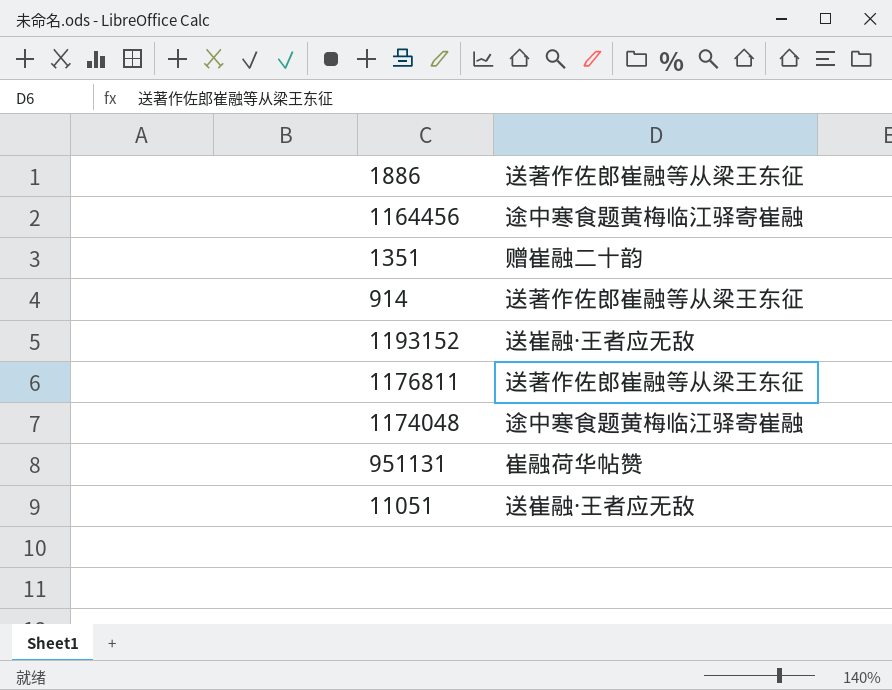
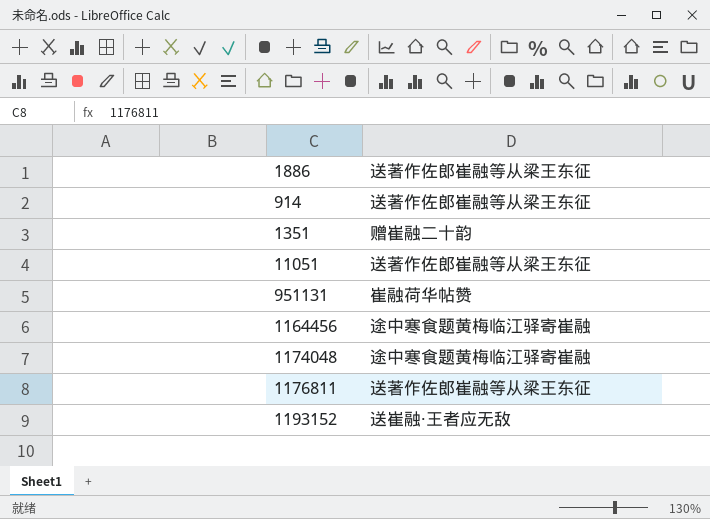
row order: none -> 1886 ascending
11051 | 送著作佐郎崔融等从梁王东征: 送崔融·王者应无敌 -> 送著作佐郎崔融等从梁王东征

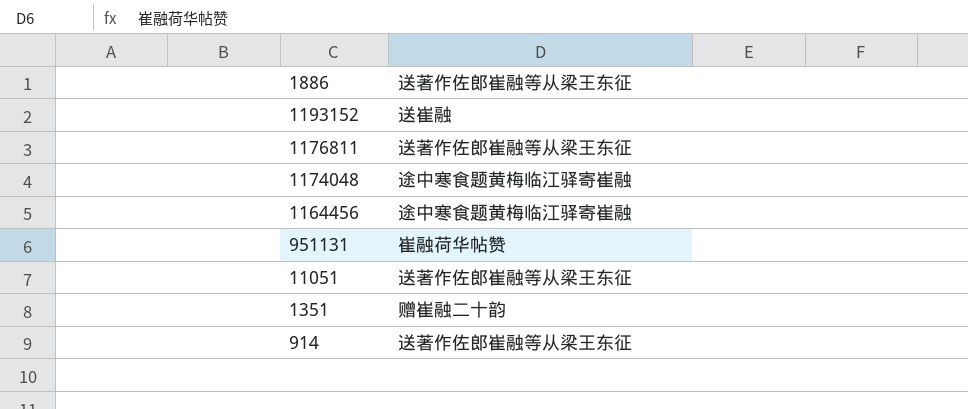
row order: 1886 ascending -> 1886 descending
1193152 | 送著作佐郎崔融等从梁王东征: 送崔融·王者应无敌 -> 送崔融

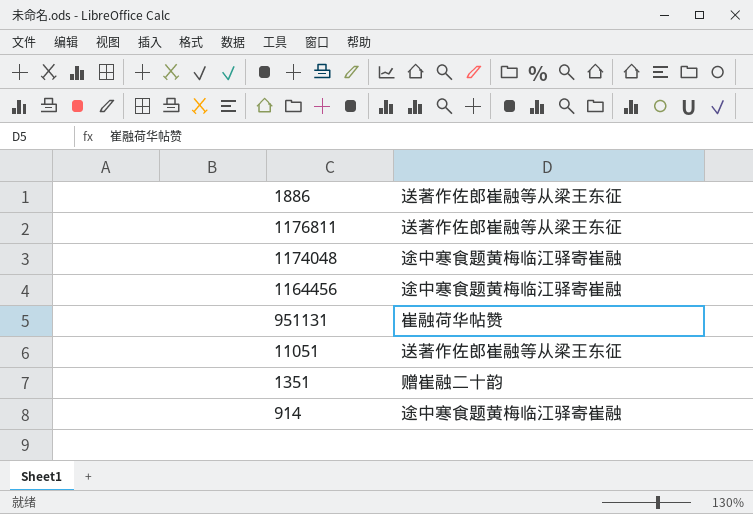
row 1193152: 送崔融 -> none
914 | 送著作佐郎崔融等从梁王东征: 送著作佐郎崔融等从梁王东征 -> 途中寒食题黄梅临江驿寄崔融

